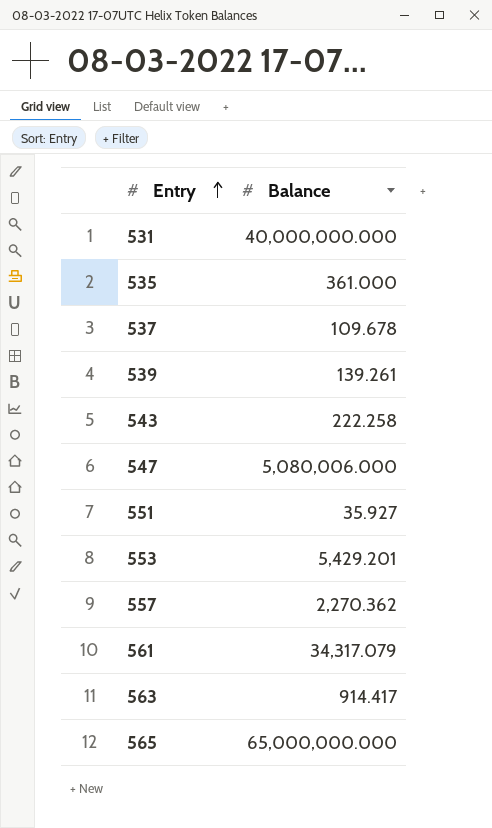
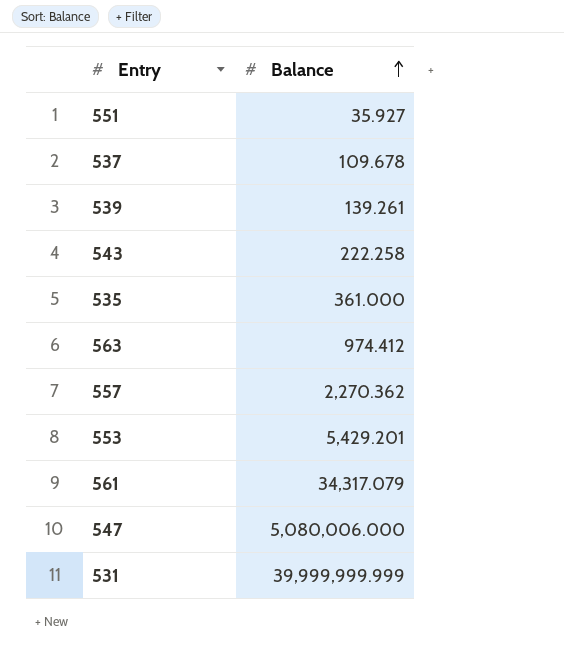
row order: Entry ascending -> Balance ascending
row 565: 65,000,000.000 -> none
563 | Balance: 914.417 -> 974.412
531 | Balance: 40,000,000.000 -> 39,999,999.999

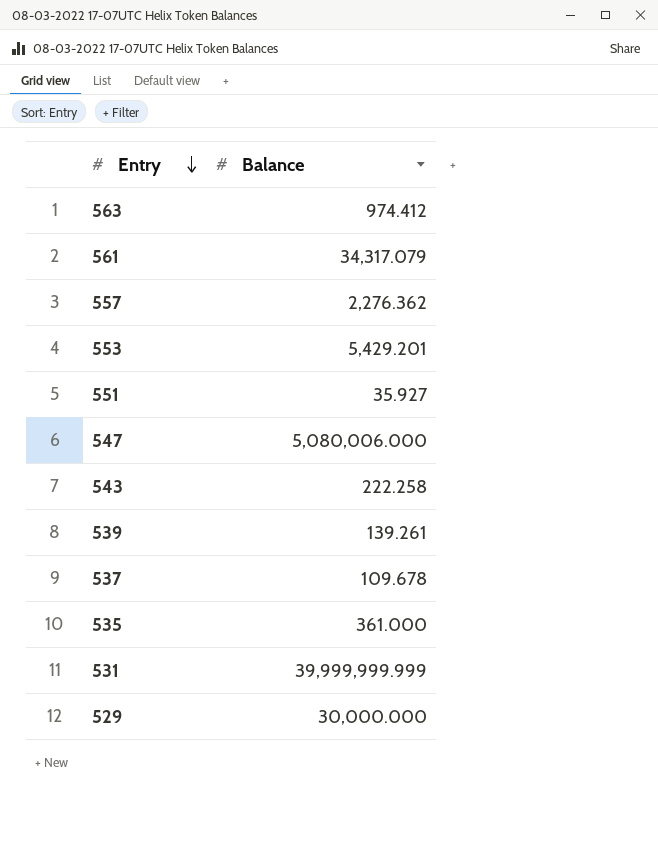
row order: Balance ascending -> Entry descending
557 | Balance: 2,270.362 -> 2,276.362
row 529: none -> 30,000.000

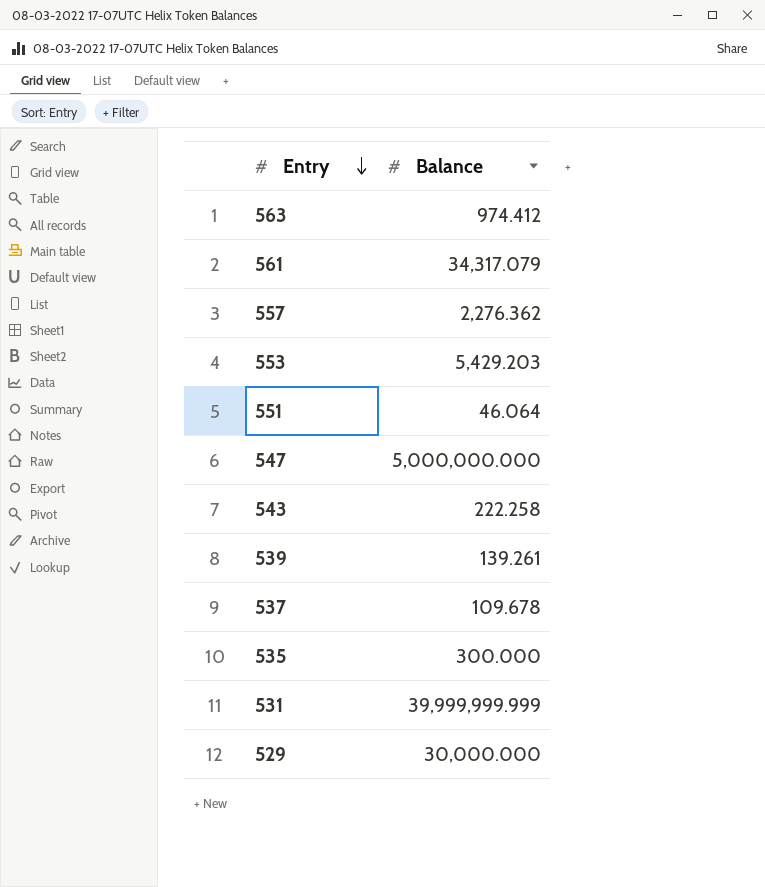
553 | Balance: 5,429.201 -> 5,429.203
551 | Balance: 35.927 -> 46.064
547 | Balance: 5,080,006.000 -> 5,000,000.000
535 | Balance: 361.000 -> 300.000

